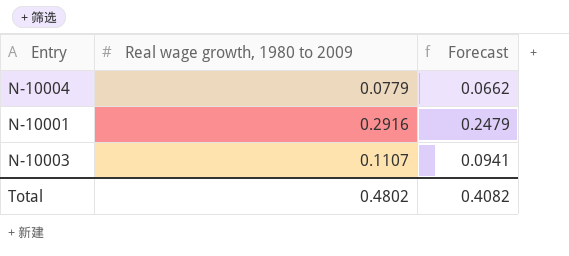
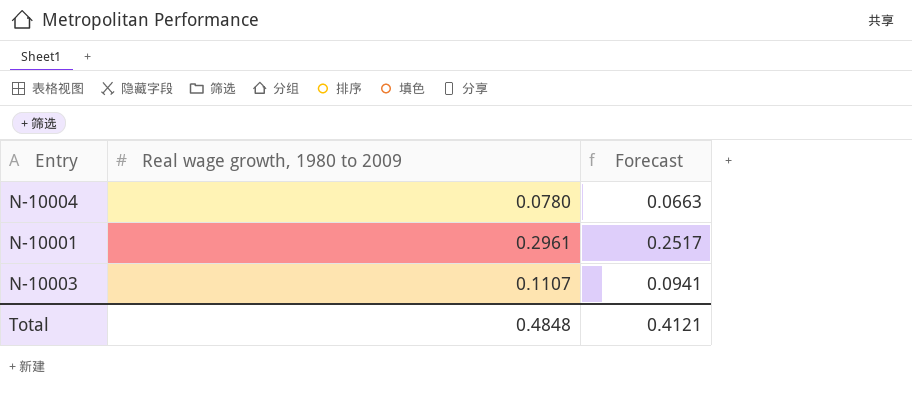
N-10004 | Real wage growth, 1980 to 2009: 0.0779 -> 0.0780
N-10004 | Forecast: 0.0662 -> 0.0663
N-10001 | Real wage growth, 1980 to 2009: 0.2916 -> 0.2961
N-10001 | Forecast: 0.2479 -> 0.2517
Total | Real wage growth, 1980 to 2009: 0.4802 -> 0.4848
Total | Forecast: 0.4082 -> 0.4121

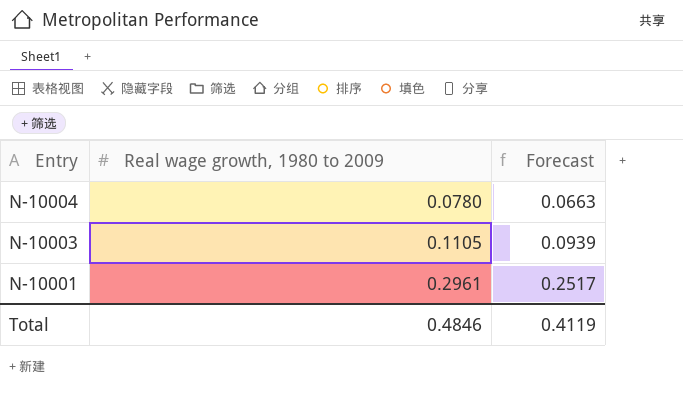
row order: none -> Entry descending
N-10003 | Real wage growth, 1980 to 2009: 0.1107 -> 0.1105
N-10003 | Forecast: 0.0941 -> 0.0939
Total | Real wage growth, 1980 to 2009: 0.4848 -> 0.4846
Total | Forecast: 0.4121 -> 0.4119

